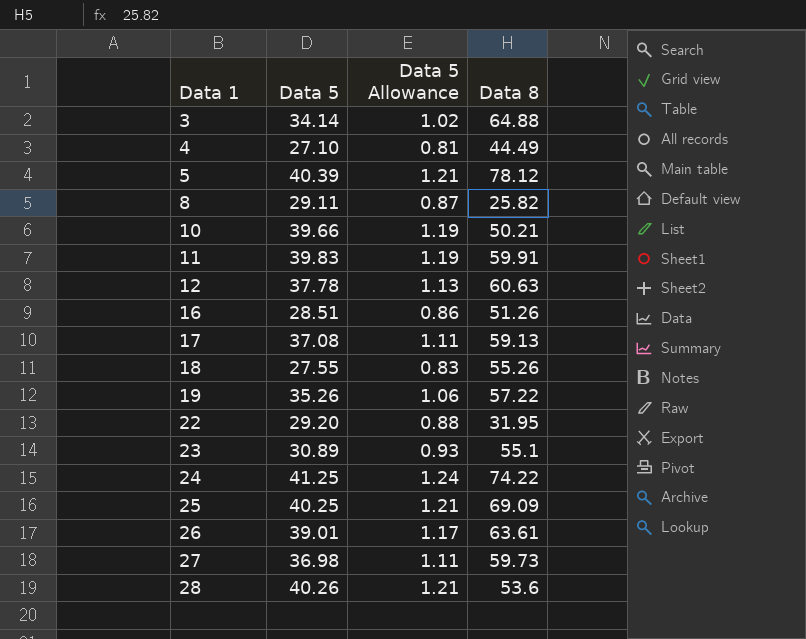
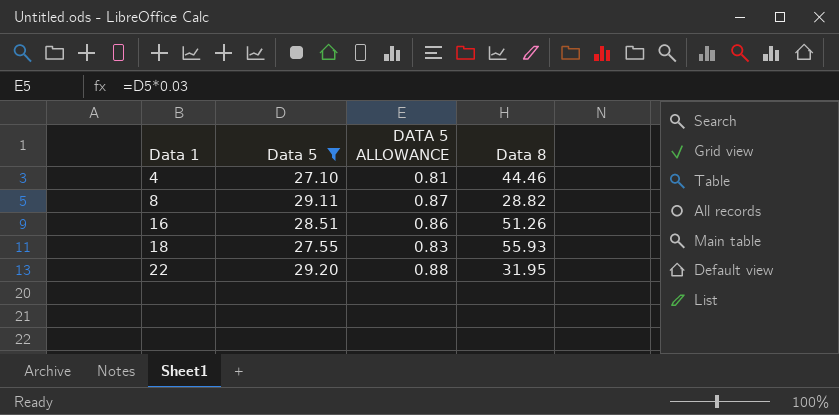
filter: none -> Data 5 <= 29.20
column name: Data 5 Allowance -> DATA 5 ALLOWANCE
4 | Data 8: 44.49 -> 44.46
8 | Data 8: 25.82 -> 28.82
18 | Data 8: 55.26 -> 55.93

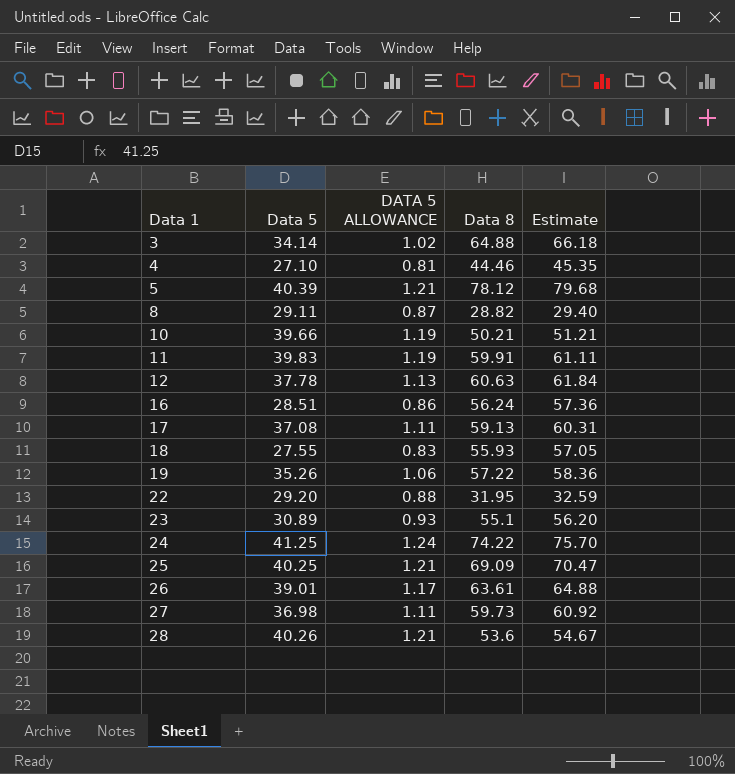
filter: Data 5 <= 29.20 -> none
column Estimate | formula: none -> [Data 8] * 1.02
16 | Data 8: 51.26 -> 56.24

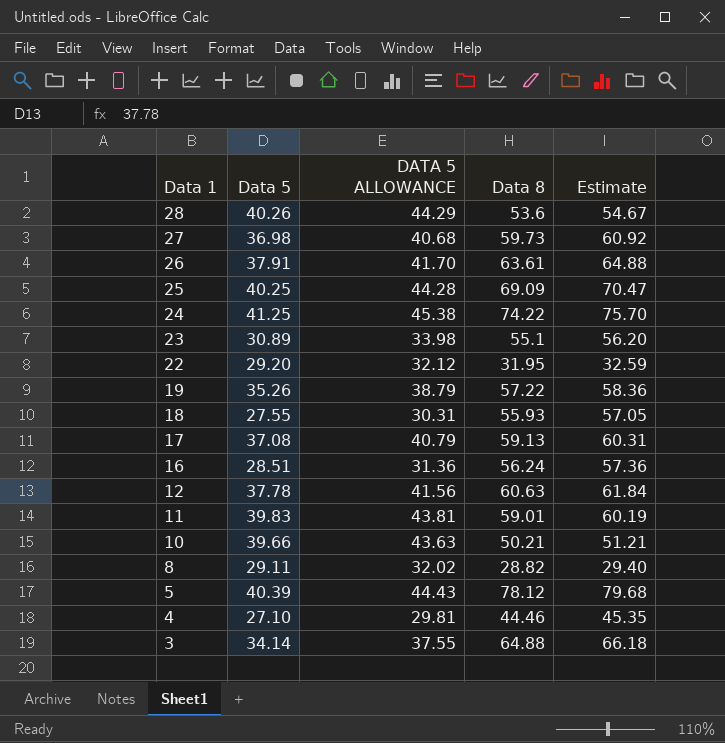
row order: Data 1 ascending -> Data 1 descending
column DATA 5 ALLOWANCE | formula: [Data 5] * 0.03 -> [Data 5] * 1.1
26 | Data 5: 39.01 -> 37.91
11 | Data 8: 59.91 -> 59.01
11 | Estimate: 61.11 -> 60.19

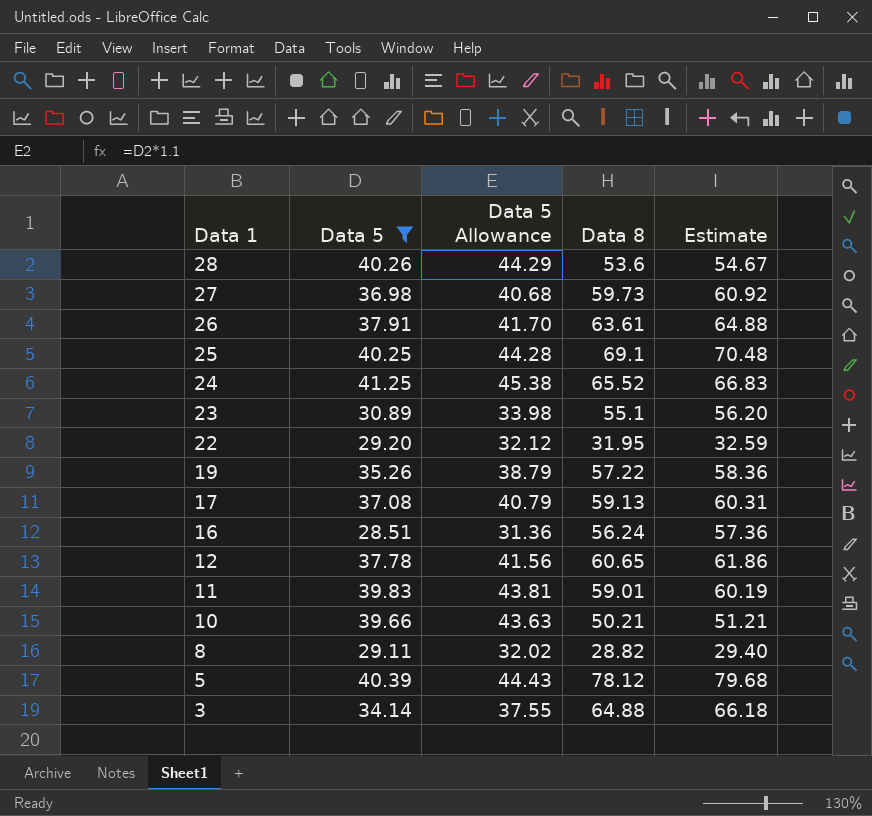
filter: none -> Data 5 >= 28.51
column name: DATA 5 ALLOWANCE -> Data 5 Allowance
25 | Data 8: 69.09 -> 69.1
25 | Estimate: 70.47 -> 70.48
24 | Data 8: 74.22 -> 65.52
24 | Estimate: 75.70 -> 66.83
12 | Data 8: 60.63 -> 60.65
12 | Estimate: 61.84 -> 61.86

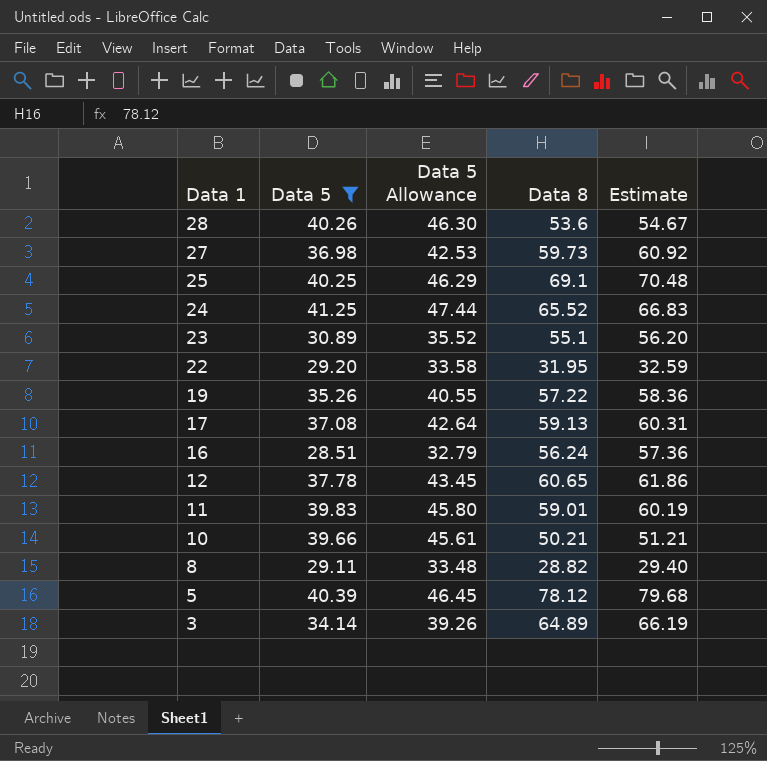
column Data 5 Allowance | formula: [Data 5] * 1.1 -> [Data 5] * 1.15
row 26: 37.91 | 41.70 | 63.61 | 64.88 -> none
3 | Data 8: 64.88 -> 64.89
3 | Estimate: 66.18 -> 66.19

